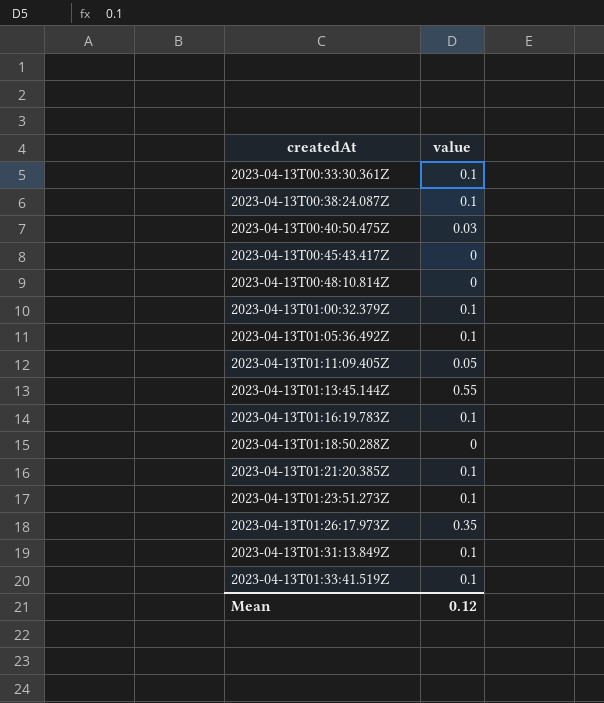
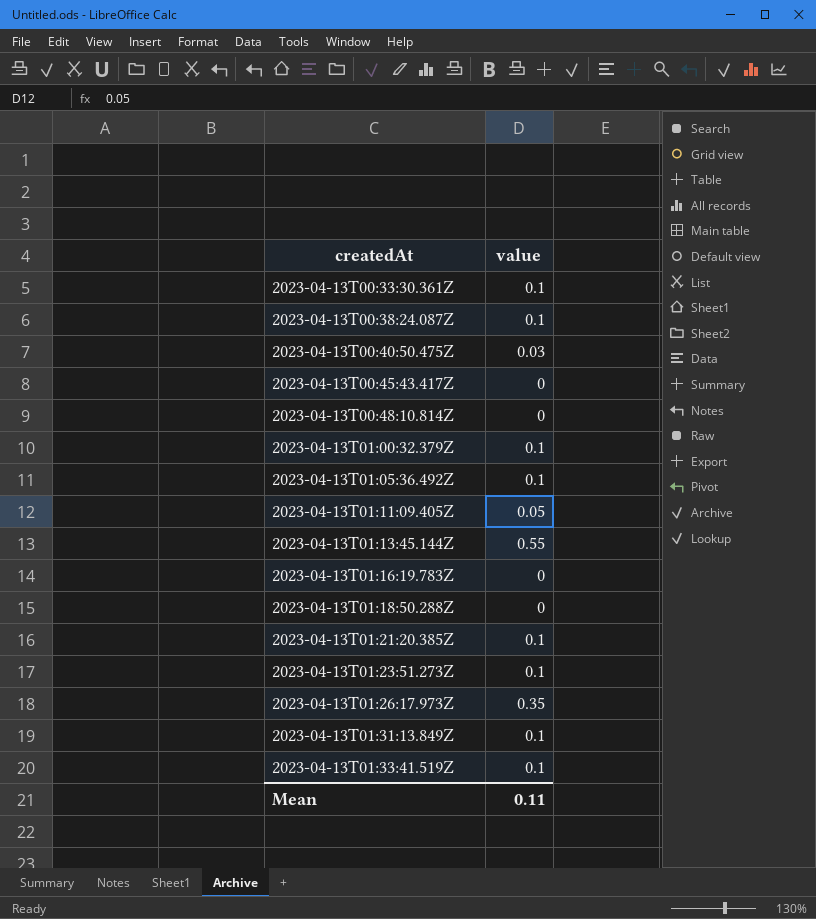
2023-04-13T01:16:19.783Z | value: 0.1 -> 0
Mean | value: 0.12 -> 0.11

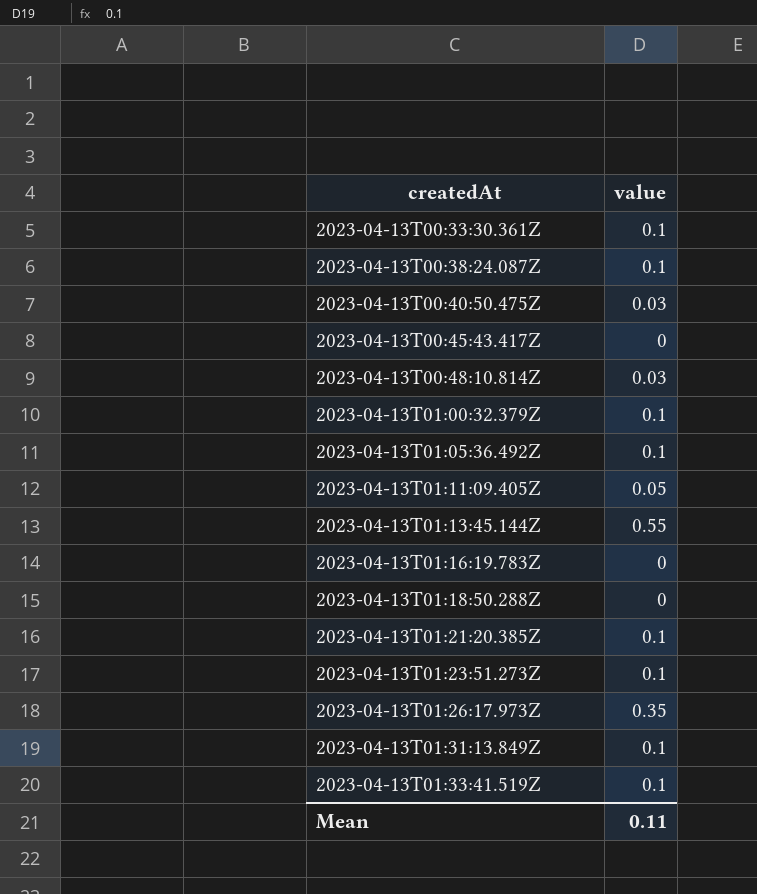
2023-04-13T00:48:10.814Z | value: 0 -> 0.03

